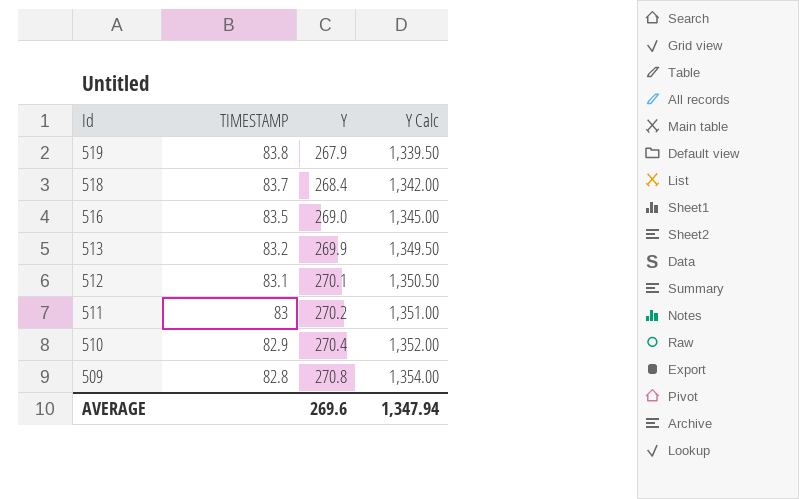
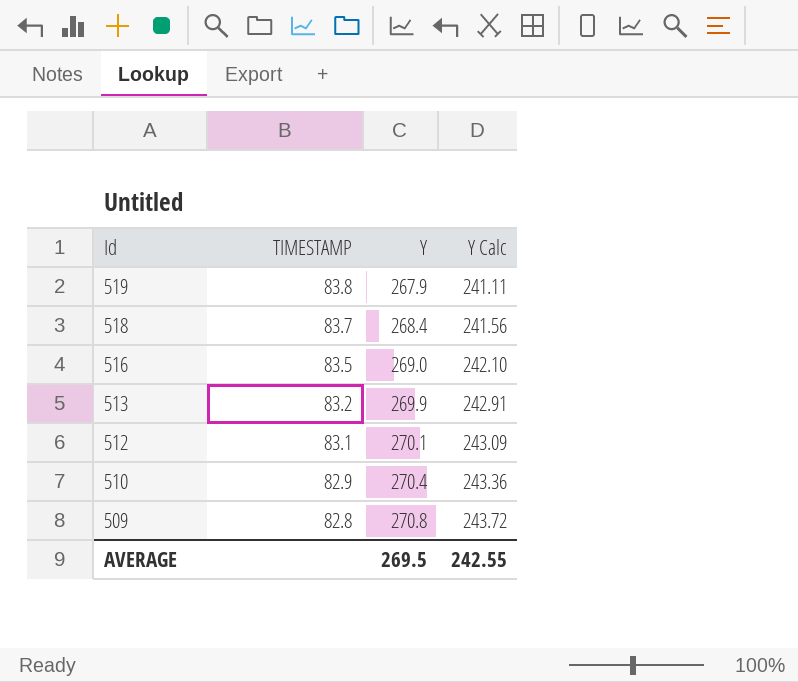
column Y Calc | formula: [Y] * 5 -> [Y] * 0.9
row 511: 83 | 270.2 | 1,351.00 -> none
AVERAGE | Y: 269.6 -> 269.5
AVERAGE | Y Calc: 1,347.94 -> 242.55

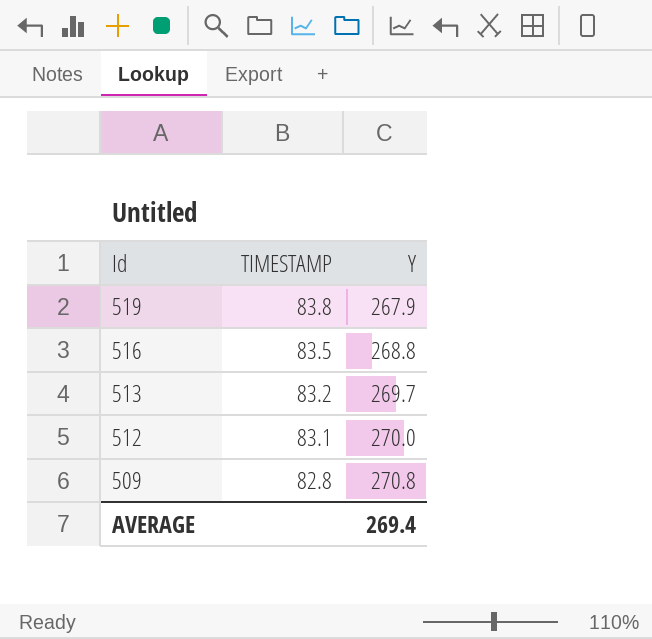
column Y Calc | formula: [Y] * 0.9 -> none
row 518: 83.7 | 268.4 | 241.56 -> none
row 510: 82.9 | 270.4 | 243.36 -> none
516 | Y: 269.0 -> 268.8
513 | Y: 269.9 -> 269.7
512 | Y: 270.1 -> 270.0
AVERAGE | Y: 269.5 -> 269.4

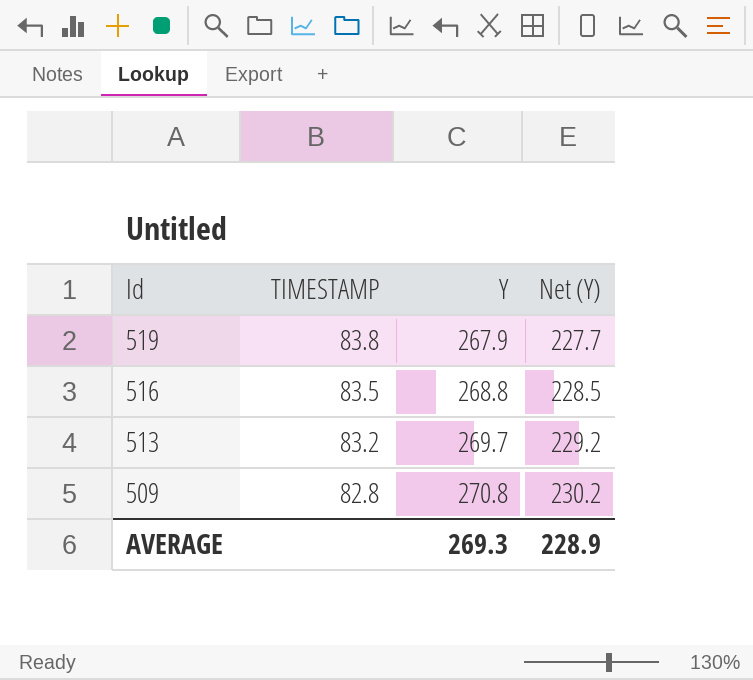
column Net (Y) | formula: none -> [Y] * 0.85
row 512: 83.1 | 270.0 -> none
AVERAGE | Y: 269.4 -> 269.3

